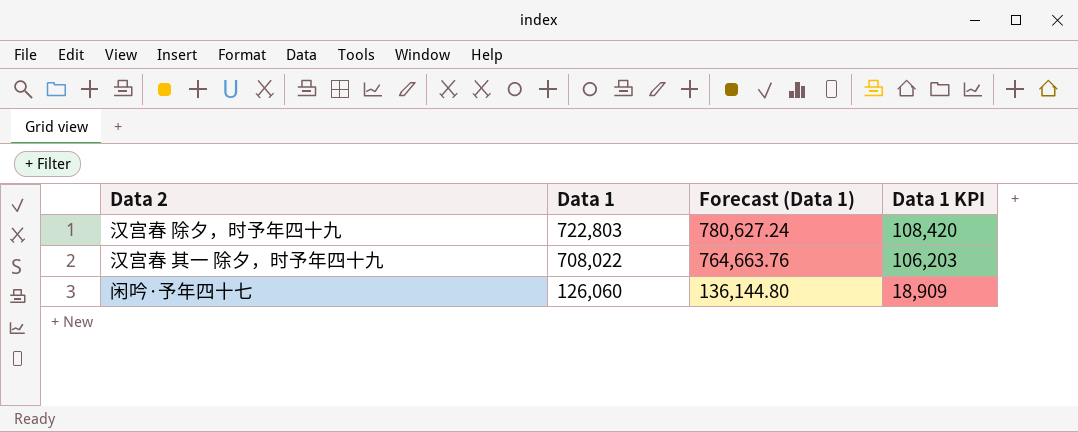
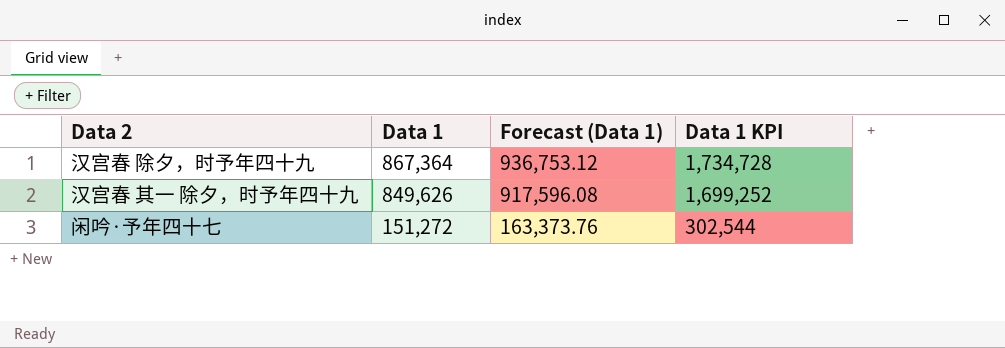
column Data 1 KPI | formula: [Data 1] * 0.15 -> [Data 1] * 2
汉宫春 除夕，时予年四十九 | Data 1: 722,803 -> 867,364
汉宫春 除夕，时予年四十九 | Forecast (Data 1): 780,627.24 -> 936,753.12
汉宫春 其一 除夕，时予年四十九 | Data 1: 708,022 -> 849,626
汉宫春 其一 除夕，时予年四十九 | Forecast (Data 1): 764,663.76 -> 917,596.08
闲吟·予年四十七 | Data 1: 126,060 -> 151,272
闲吟·予年四十七 | Forecast (Data 1): 136,144.80 -> 163,373.76

